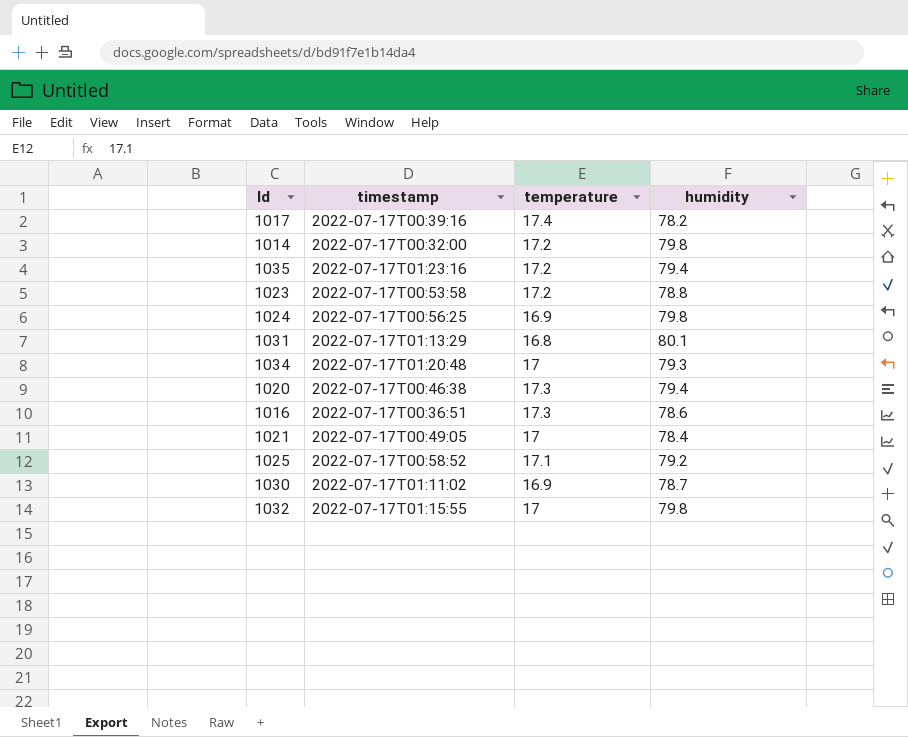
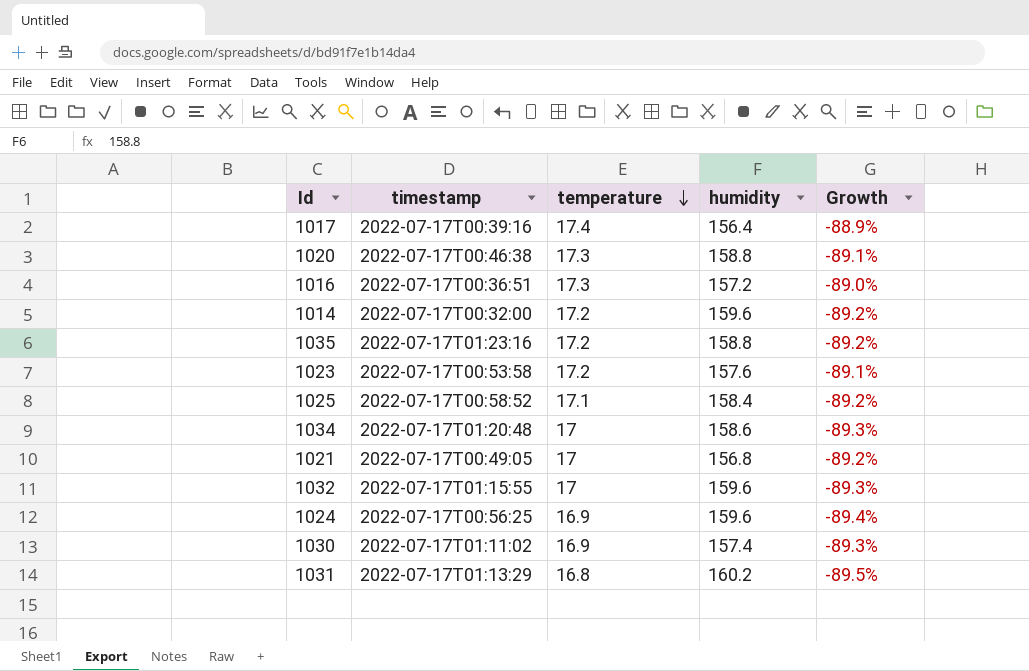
row order: none -> temperature descending
column Growth | formula: none -> ([temperature] - [humidity]) / [humidity]
1017 | humidity: 78.2 -> 156.4
1020 | humidity: 79.4 -> 158.8
1016 | humidity: 78.6 -> 157.2
1014 | humidity: 79.8 -> 159.6
1035 | humidity: 79.4 -> 158.8
1023 | humidity: 78.8 -> 157.6
1025 | humidity: 79.2 -> 158.4
1034 | humidity: 79.3 -> 158.6
1021 | humidity: 78.4 -> 156.8
1032 | humidity: 79.8 -> 159.6
1024 | humidity: 79.8 -> 159.6
1030 | humidity: 78.7 -> 157.4
1031 | humidity: 80.1 -> 160.2

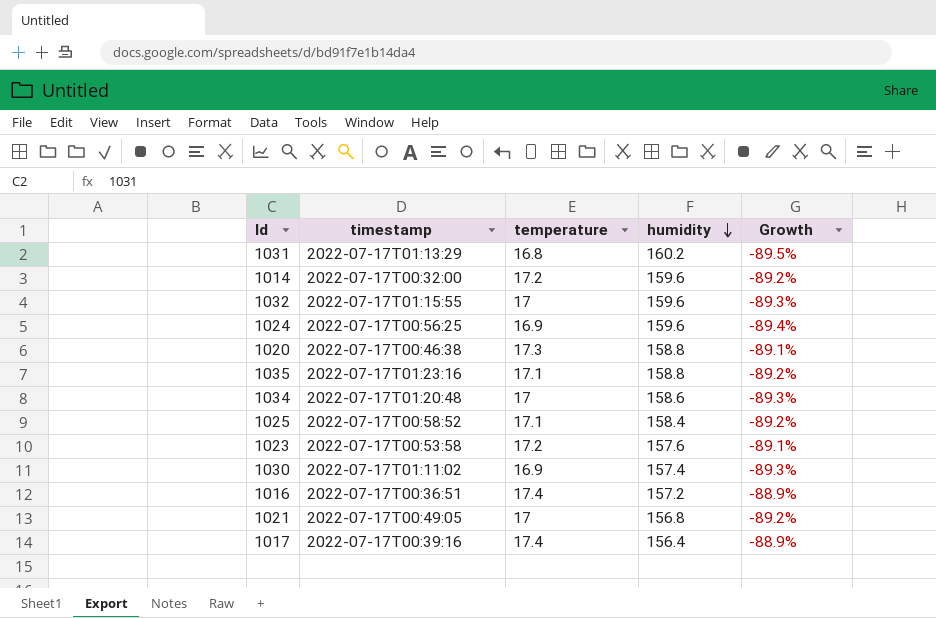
row order: temperature descending -> humidity descending
1035 | temperature: 17.2 -> 17.1
1016 | temperature: 17.3 -> 17.4
1016 | Growth: -89.0% -> -88.9%

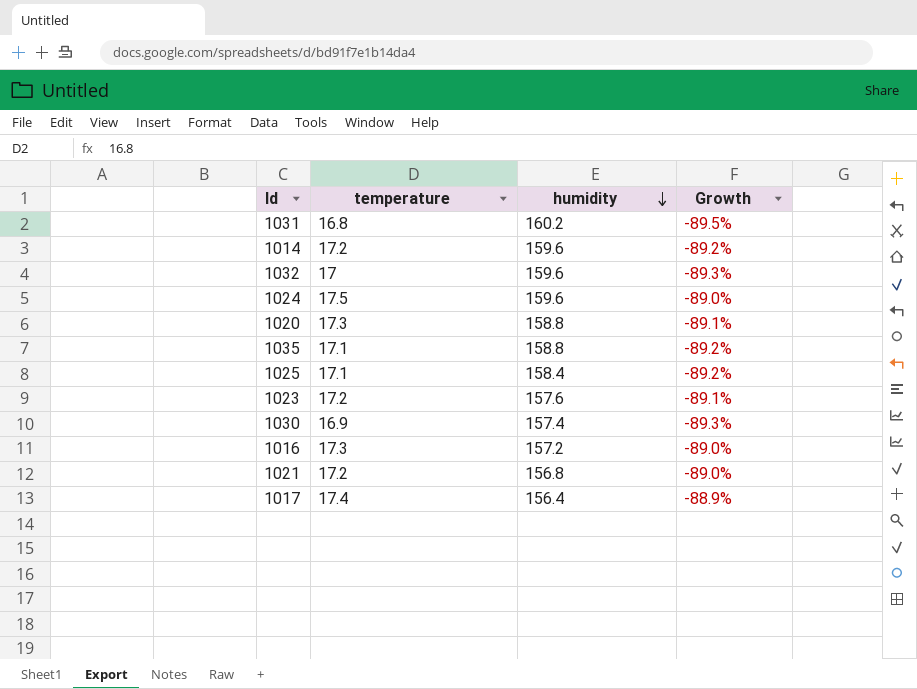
column timestamp | position: 2 -> none
row 1034: 2022-07-17T01:20:48 | 17 | 158.6 | -89.3% -> none
1024 | temperature: 16.9 -> 17.5
1024 | Growth: -89.4% -> -89.0%
1016 | temperature: 17.4 -> 17.3
1016 | Growth: -88.9% -> -89.0%
1021 | temperature: 17 -> 17.2
1021 | Growth: -89.2% -> -89.0%

